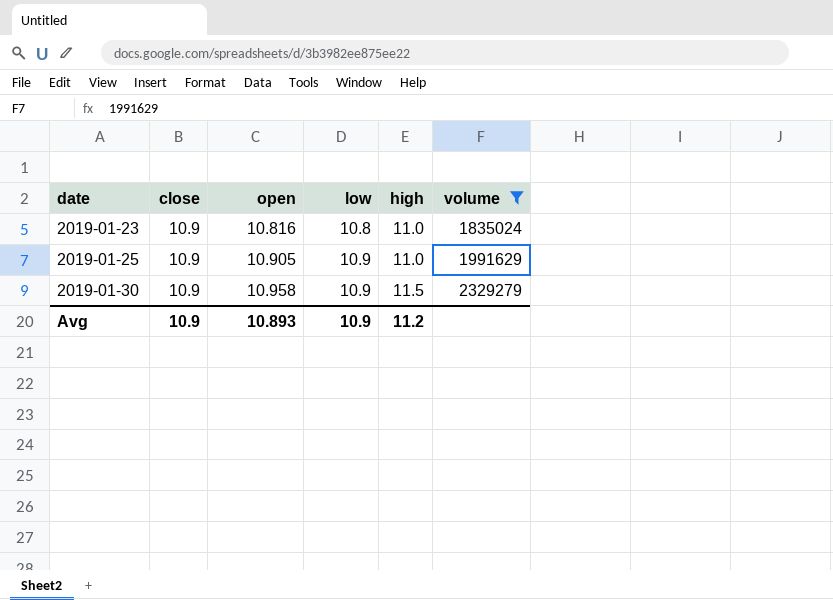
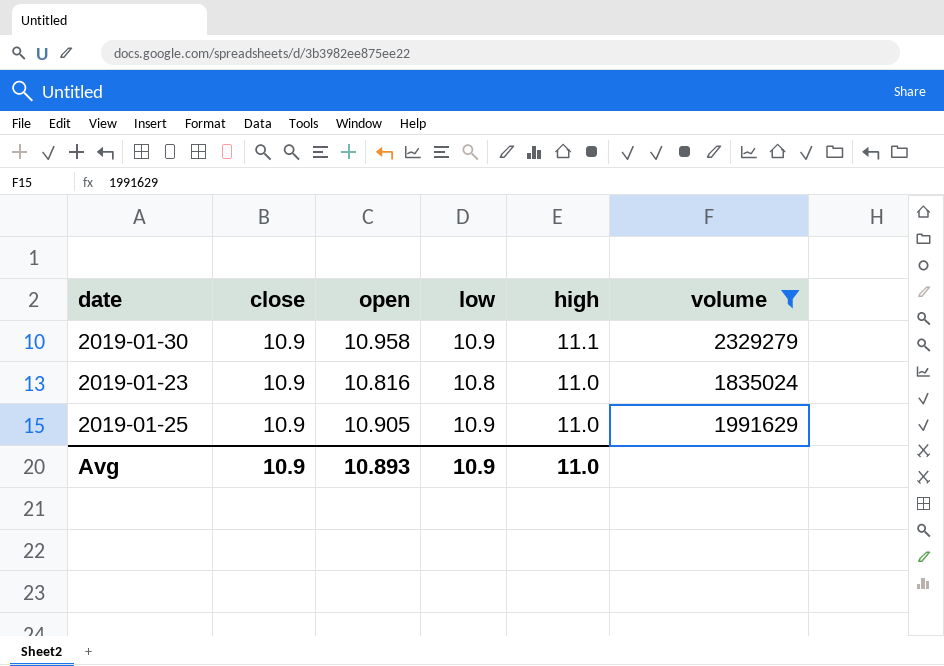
row order: date ascending -> high descending
2019-01-30 | high: 11.5 -> 11.1
Avg | high: 11.2 -> 11.0

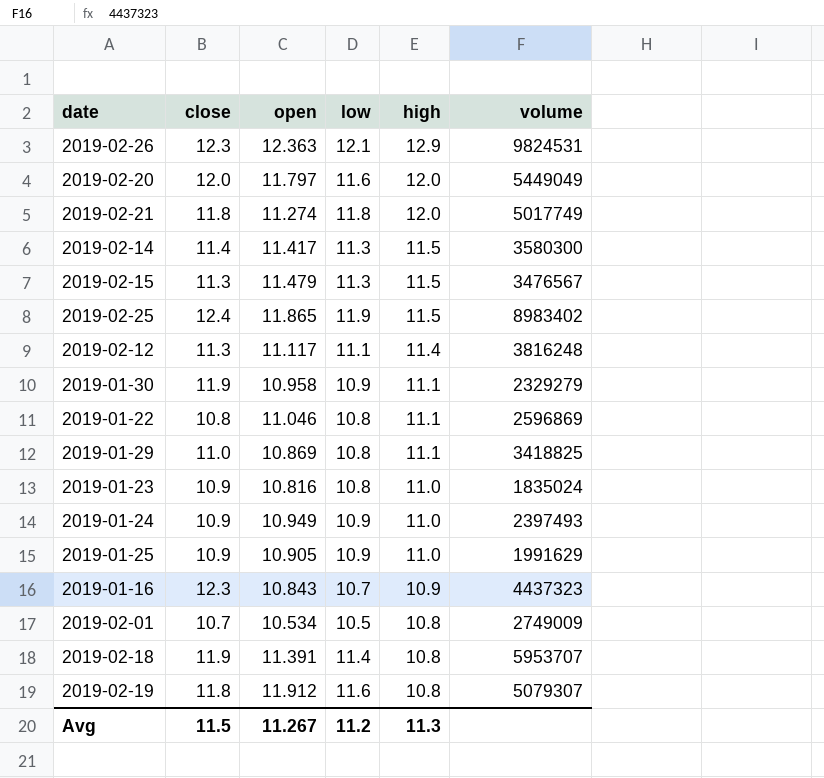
filter: volume <= 2329279 -> none
2019-01-30 | close: 10.9 -> 11.9
Avg | close: 10.9 -> 11.5
Avg | open: 10.893 -> 11.267
Avg | low: 10.9 -> 11.2
Avg | high: 11.0 -> 11.3

